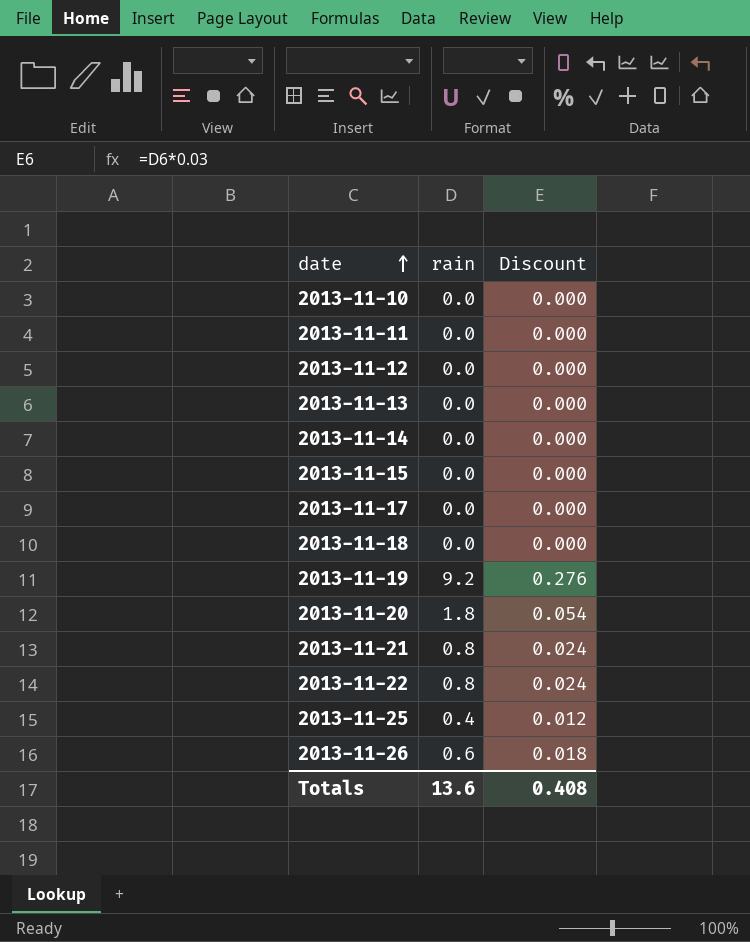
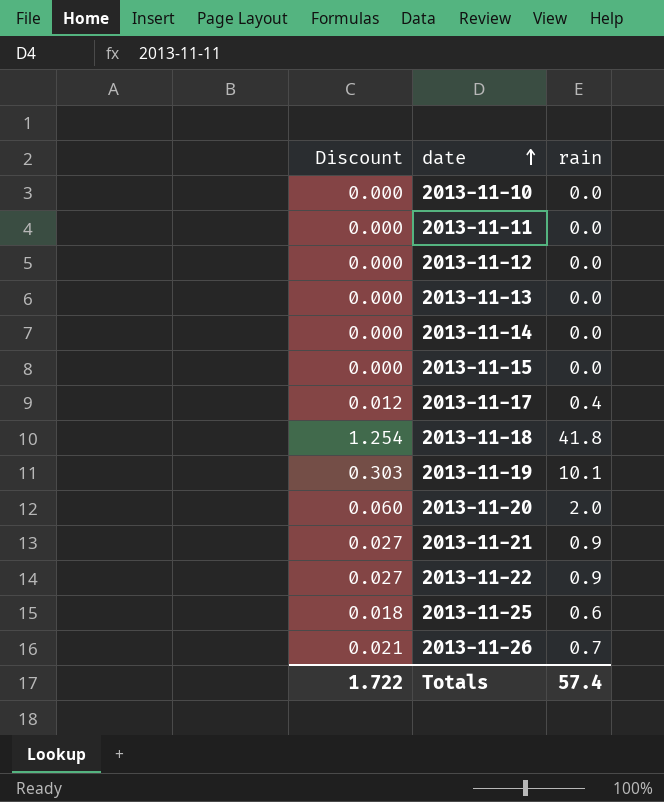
column Discount | position: 3 -> 1
2013-11-17 | Discount: 0.000 -> 0.012
2013-11-17 | rain: 0.0 -> 0.4
2013-11-18 | Discount: 0.000 -> 1.254
2013-11-18 | rain: 0.0 -> 41.8
2013-11-19 | Discount: 0.276 -> 0.303
2013-11-19 | rain: 9.2 -> 10.1
2013-11-20 | Discount: 0.054 -> 0.060
2013-11-20 | rain: 1.8 -> 2.0
2013-11-21 | Discount: 0.024 -> 0.027
2013-11-21 | rain: 0.8 -> 0.9
2013-11-22 | Discount: 0.024 -> 0.027
2013-11-22 | rain: 0.8 -> 0.9
2013-11-25 | Discount: 0.012 -> 0.018
2013-11-25 | rain: 0.4 -> 0.6
2013-11-26 | Discount: 0.018 -> 0.021
2013-11-26 | rain: 0.6 -> 0.7
Totals | Discount: 0.408 -> 1.722
Totals | rain: 13.6 -> 57.4

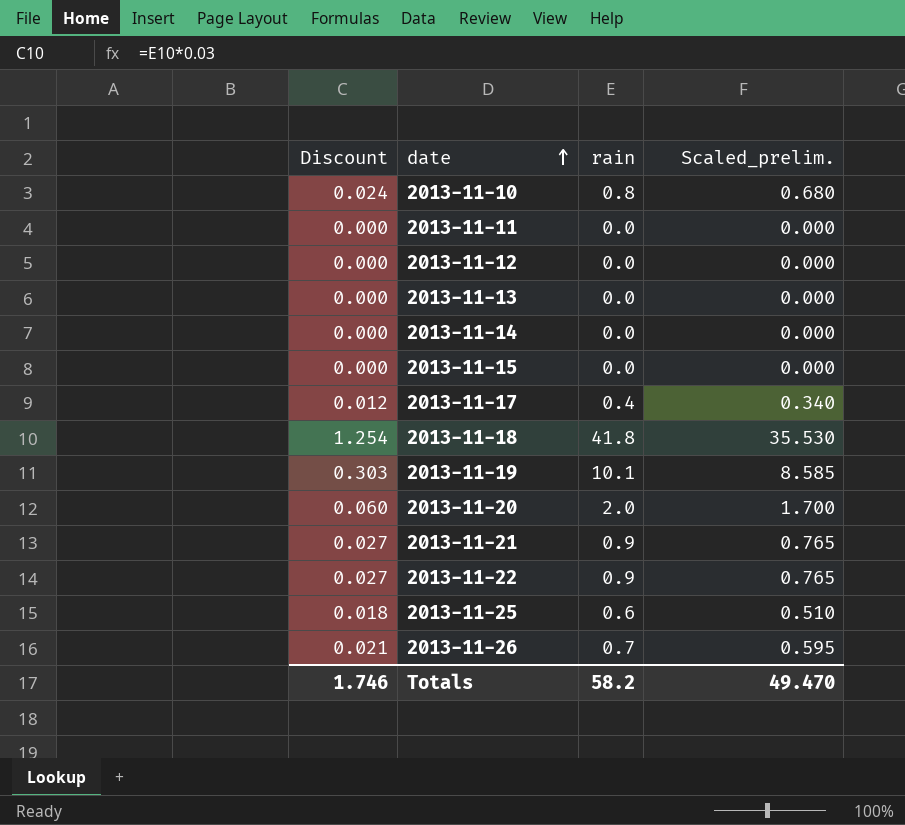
column Scaled_prelim. | formula: none -> [rain] * 0.85
2013-11-10 | Discount: 0.000 -> 0.024
2013-11-10 | rain: 0.0 -> 0.8
Totals | Discount: 1.722 -> 1.746
Totals | rain: 57.4 -> 58.2

